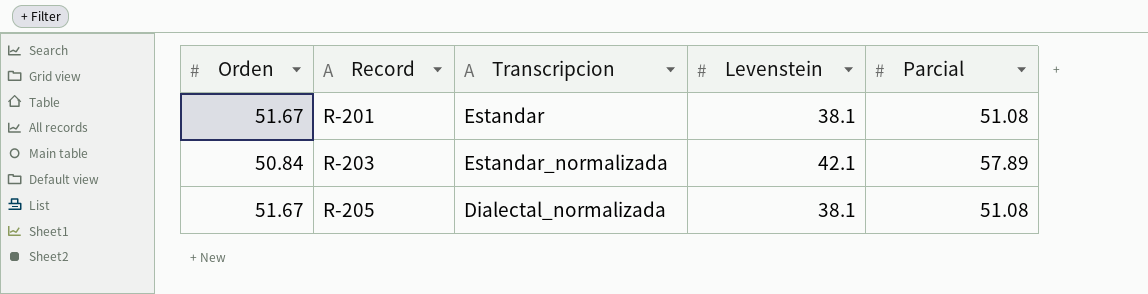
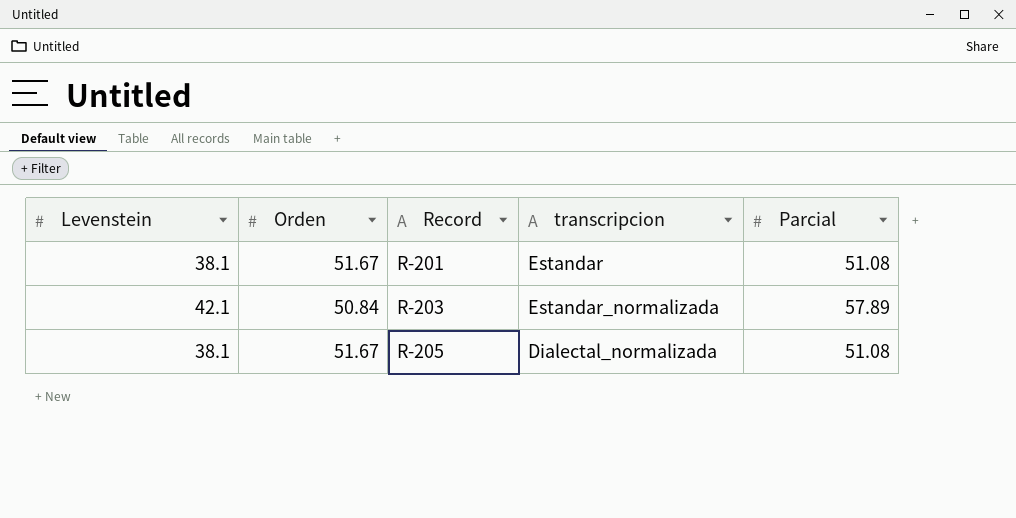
column Levenstein | position: 4 -> 1
column name: Transcripcion -> transcripcion

